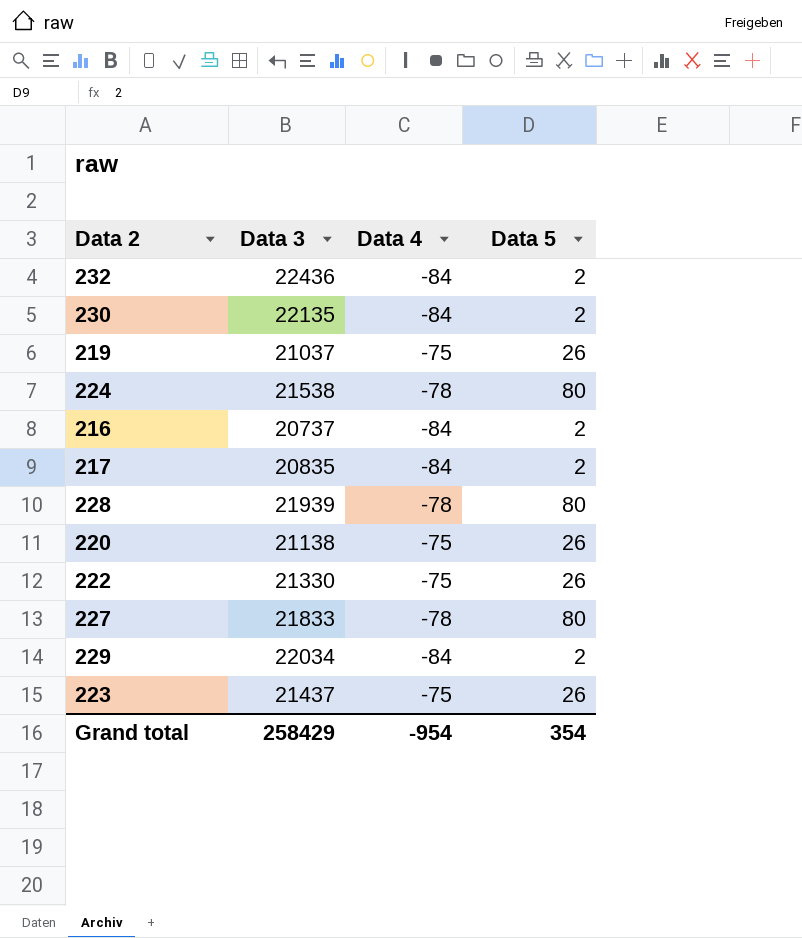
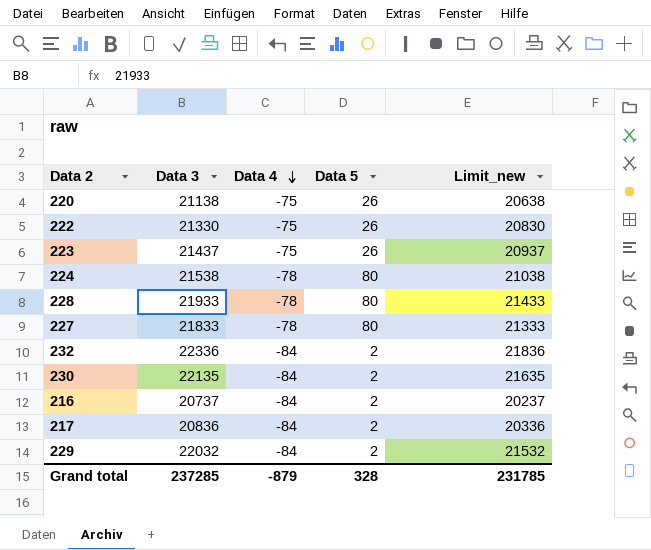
row order: none -> Data 4 descending
column Limit_new | formula: none -> [Data 3] - 500
row 219: 21037 | -75 | 26 -> none
228 | Data 3: 21939 -> 21933
232 | Data 3: 22436 -> 22336
217 | Data 3: 20835 -> 20836
229 | Data 3: 22034 -> 22032
Grand total | Data 3: 258429 -> 237285
Grand total | Data 4: -954 -> -879
Grand total | Data 5: 354 -> 328

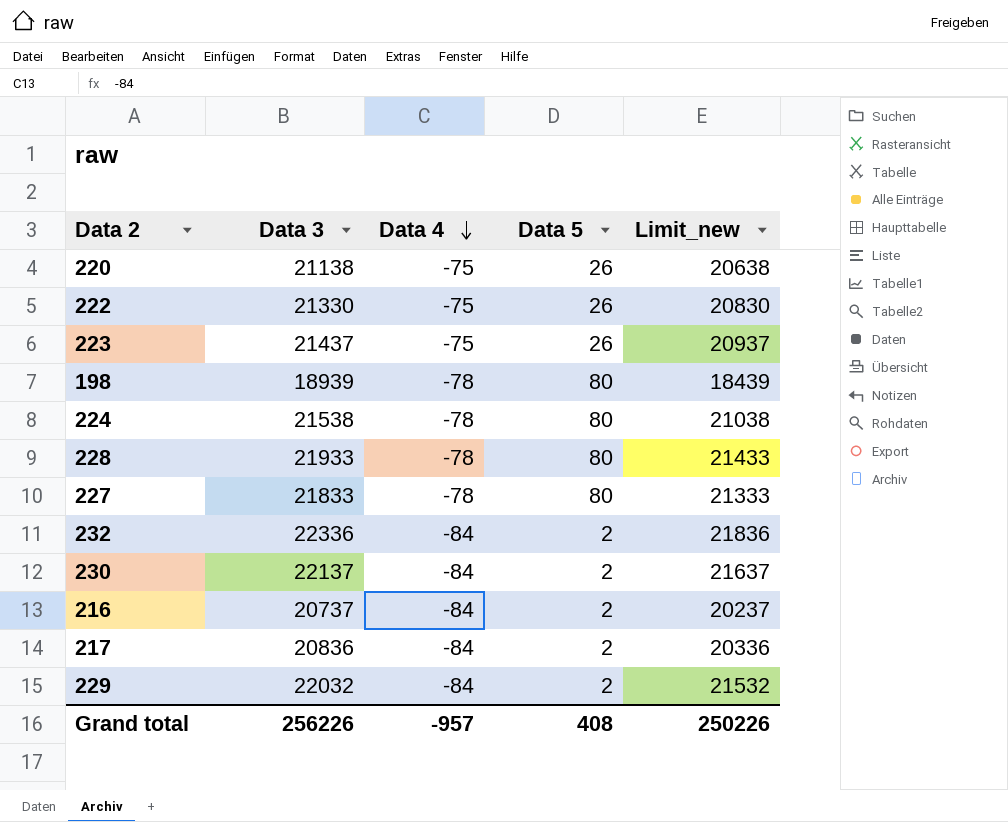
row 198: none -> 18939 | -78 | 80 | 18439
230 | Data 3: 22135 -> 22137
230 | Limit_new: 21635 -> 21637
Grand total | Data 3: 237285 -> 256226
Grand total | Data 4: -879 -> -957
Grand total | Data 5: 328 -> 408
Grand total | Limit_new: 231785 -> 250226

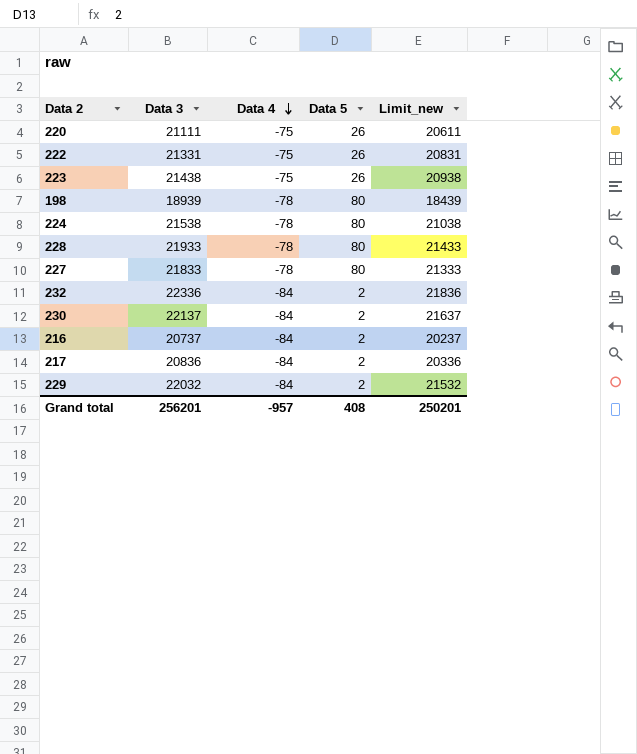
220 | Data 3: 21138 -> 21111
220 | Limit_new: 20638 -> 20611
222 | Data 3: 21330 -> 21331
222 | Limit_new: 20830 -> 20831
223 | Data 3: 21437 -> 21438
223 | Limit_new: 20937 -> 20938
Grand total | Data 3: 256226 -> 256201
Grand total | Limit_new: 250226 -> 250201

